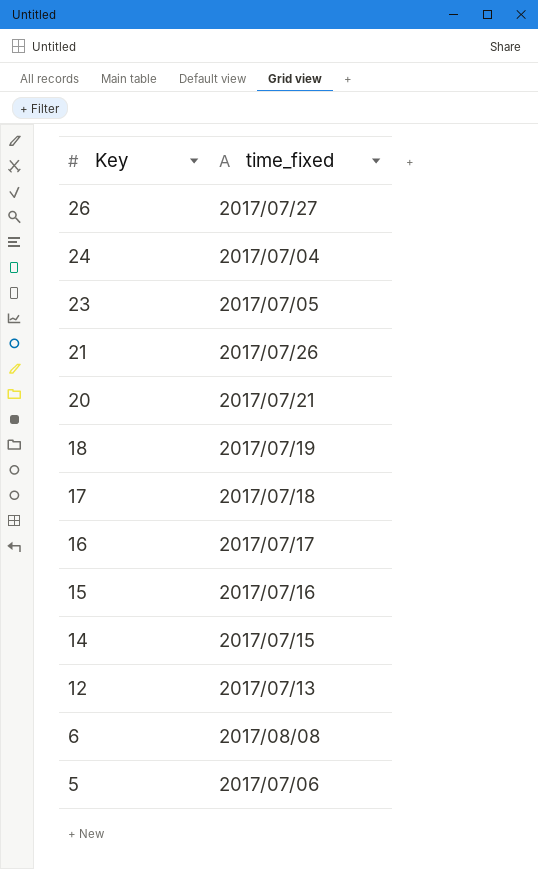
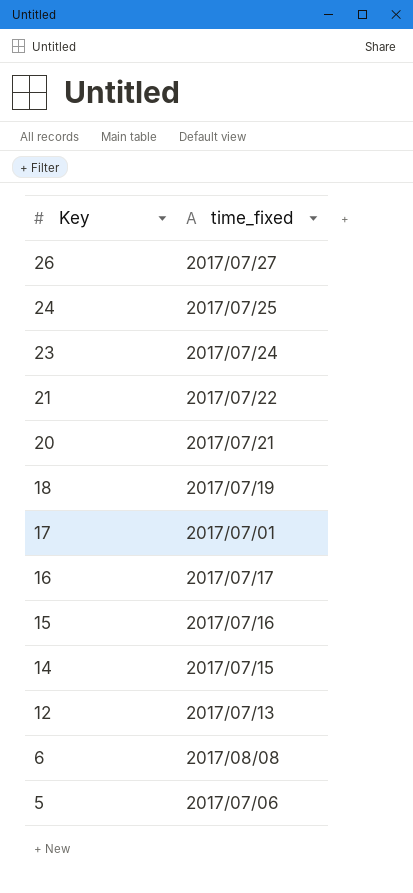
24 | time_fixed: 2017/07/04 -> 2017/07/25
23 | time_fixed: 2017/07/05 -> 2017/07/24
21 | time_fixed: 2017/07/26 -> 2017/07/22
17 | time_fixed: 2017/07/18 -> 2017/07/01

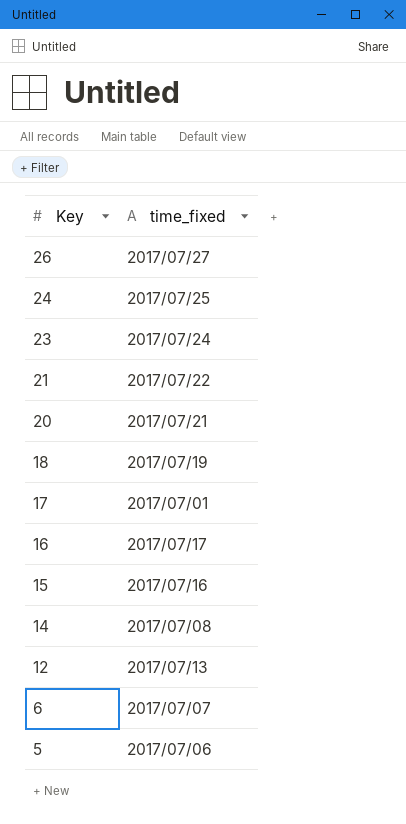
14 | time_fixed: 2017/07/15 -> 2017/07/08
6 | time_fixed: 2017/08/08 -> 2017/07/07

